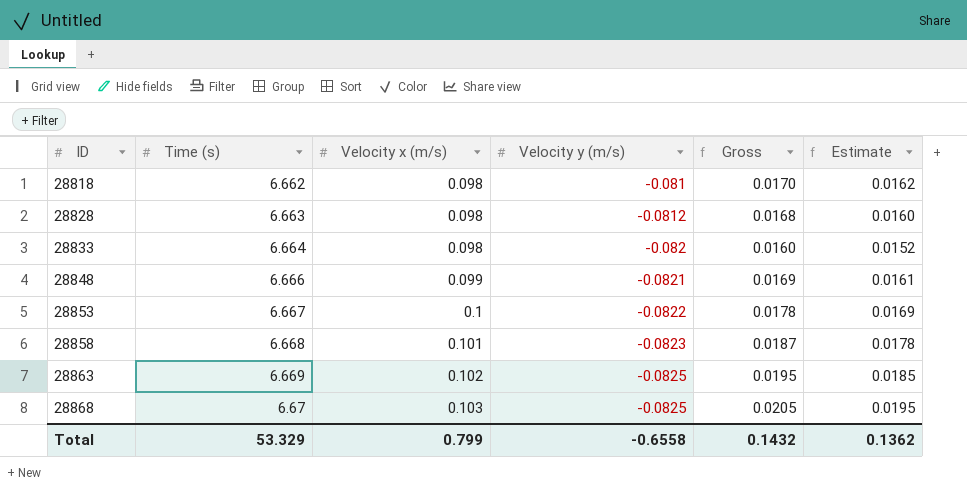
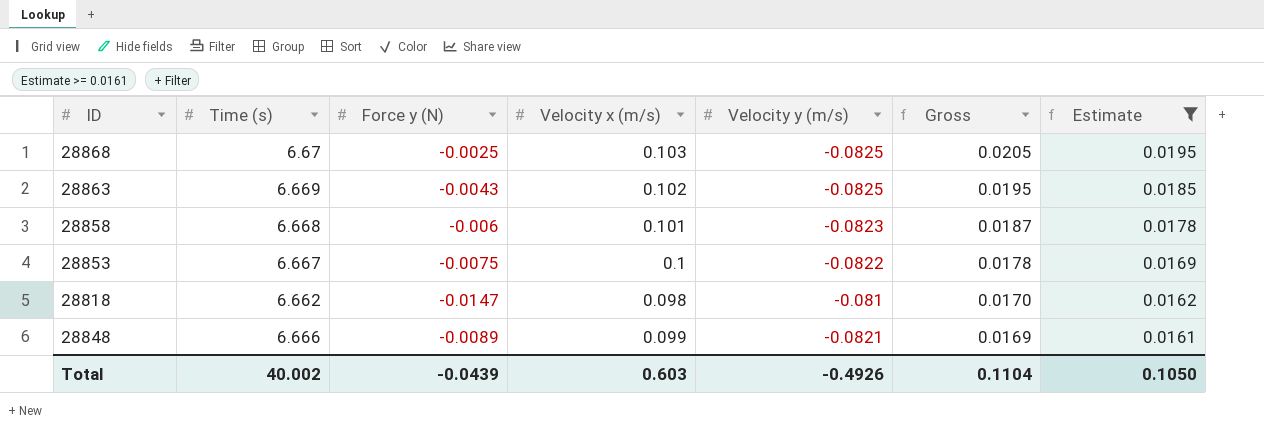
filter: none -> Estimate >= 0.0161
row order: ID ascending -> Gross descending
column Force y (N) | position: none -> 3
Total | Time (s): 53.329 -> 40.002
Total | Velocity x (m/s): 0.799 -> 0.603
Total | Velocity y (m/s): -0.6558 -> -0.4926
Total | Gross: 0.1432 -> 0.1104
Total | Estimate: 0.1362 -> 0.1050

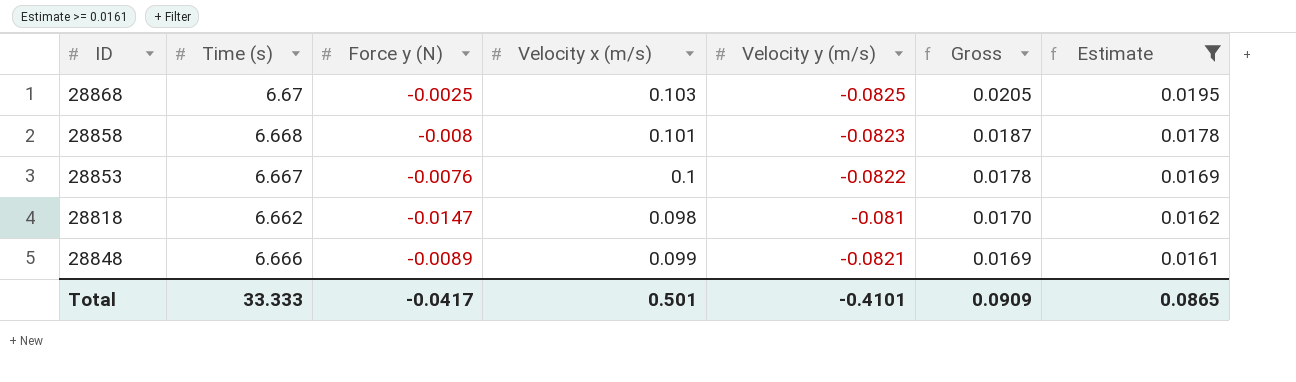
row 28863: 6.669 | -0.0043 | 0.102 | -0.0825 | 0.0195 | 0.0185 -> none
28858 | Force y (N): -0.006 -> -0.008
28853 | Force y (N): -0.0075 -> -0.0076
Total | Time (s): 40.002 -> 33.333
Total | Force y (N): -0.0439 -> -0.0417
Total | Velocity x (m/s): 0.603 -> 0.501
Total | Velocity y (m/s): -0.4926 -> -0.4101
Total | Gross: 0.1104 -> 0.0909
Total | Estimate: 0.1050 -> 0.0865

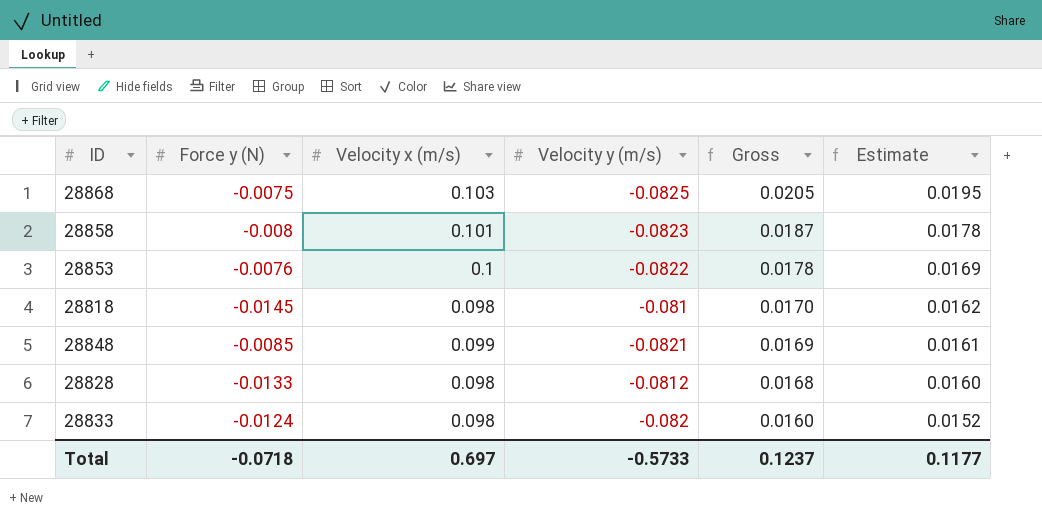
filter: Estimate >= 0.0161 -> none
column Time (s) | position: 2 -> none
28868 | Force y (N): -0.0025 -> -0.0075
28818 | Force y (N): -0.0147 -> -0.0145
28848 | Force y (N): -0.0089 -> -0.0085
Total | Force y (N): -0.0417 -> -0.0718
Total | Velocity x (m/s): 0.501 -> 0.697
Total | Velocity y (m/s): -0.4101 -> -0.5733
Total | Gross: 0.0909 -> 0.1237
Total | Estimate: 0.0865 -> 0.1177

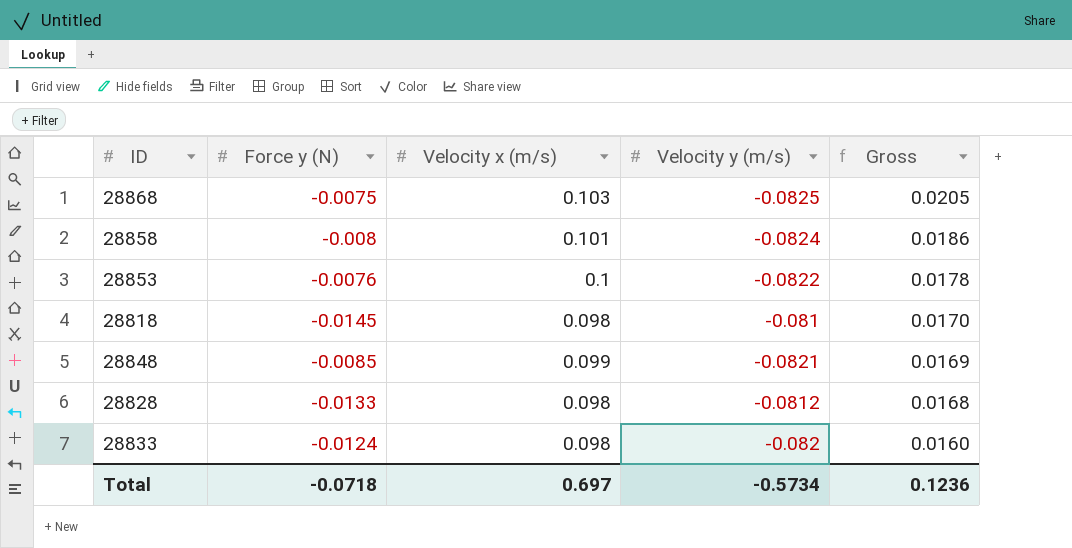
column Estimate | formula: [Gross] * 0.95 -> none
28858 | Velocity y (m/s): -0.0823 -> -0.0824
28858 | Gross: 0.0187 -> 0.0186
Total | Velocity y (m/s): -0.5733 -> -0.5734
Total | Gross: 0.1237 -> 0.1236

